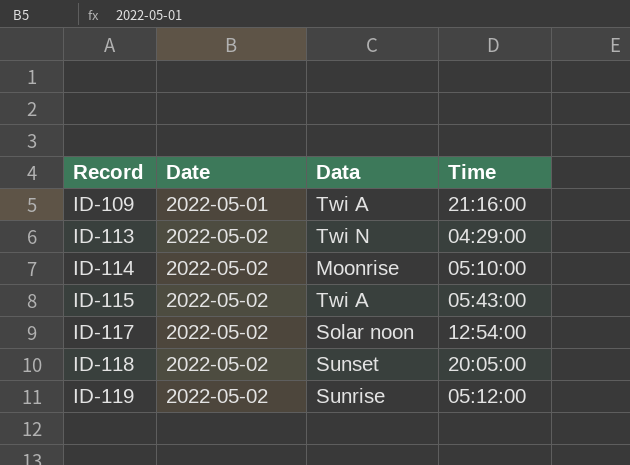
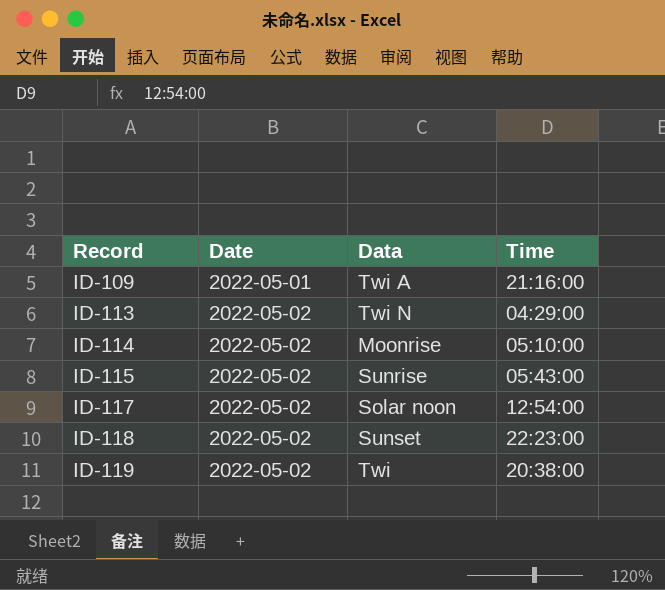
ID-115 | Data: Twi A -> Sunrise
ID-118 | Time: 20:05:00 -> 22:23:00
ID-119 | Data: Sunrise -> Twi
ID-119 | Time: 05:12:00 -> 20:38:00

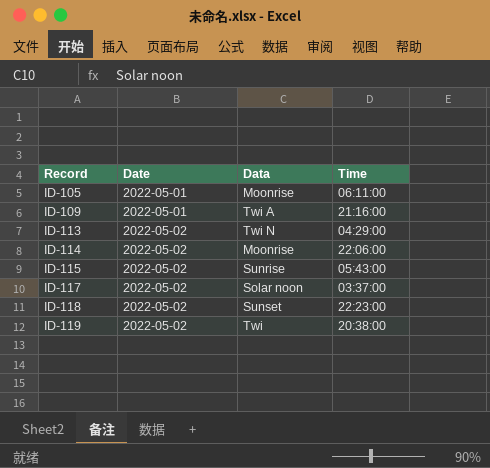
row ID-105: none -> 2022-05-01 | Moonrise | 06:11:00
ID-114 | Time: 05:10:00 -> 22:06:00
ID-117 | Time: 12:54:00 -> 03:37:00

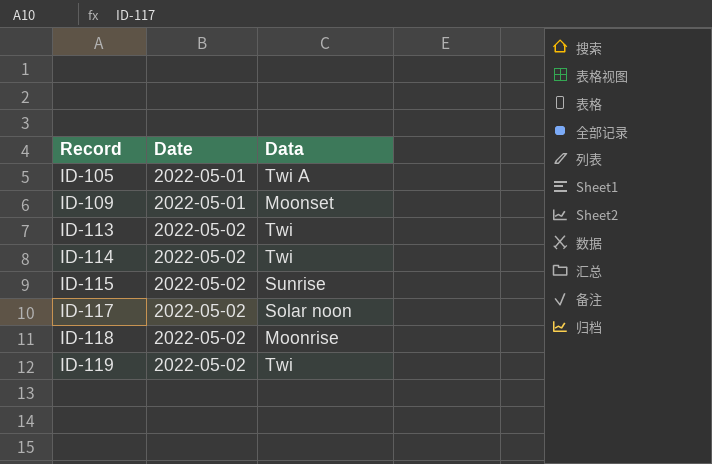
column Time | position: 4 -> none
ID-105 | Data: Moonrise -> Twi A
ID-109 | Data: Twi A -> Moonset
ID-113 | Data: Twi N -> Twi
ID-114 | Data: Moonrise -> Twi
ID-118 | Data: Sunset -> Moonrise

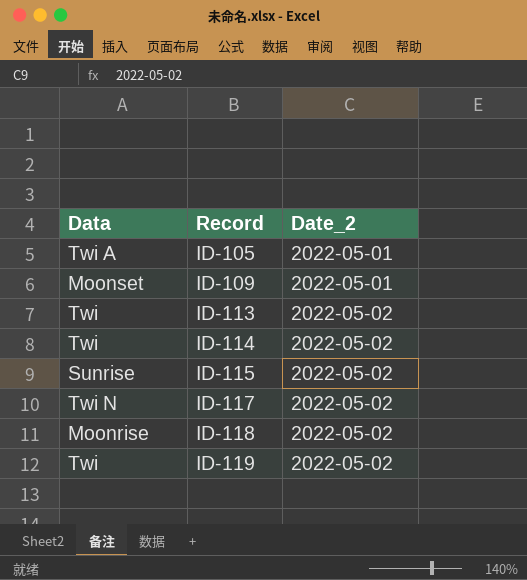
column Data | position: 3 -> 1
column name: Date -> Date_2
ID-117 | Data: Solar noon -> Twi N

